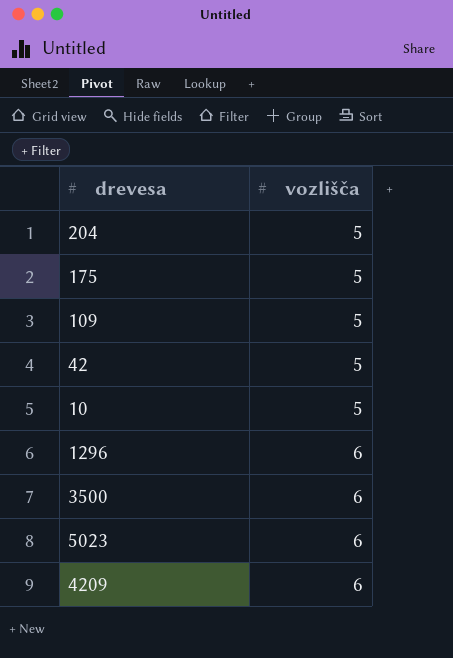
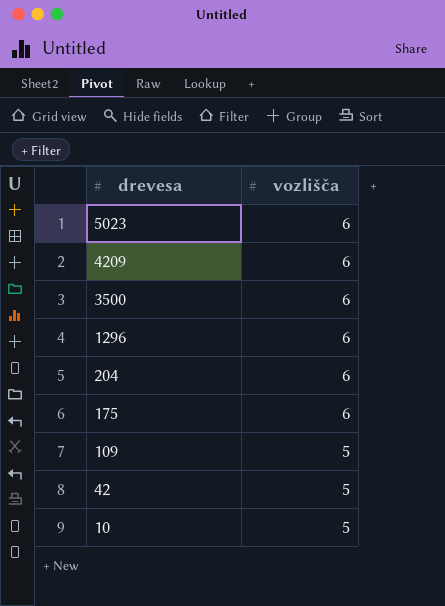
row order: vozlišča ascending -> drevesa descending
204 | vozlišča: 5 -> 6
175 | vozlišča: 5 -> 6

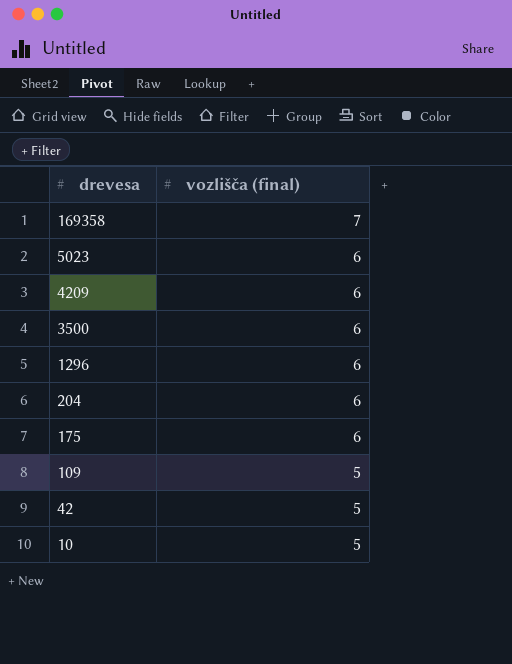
column name: vozlišča -> vozlišča (final)
row 169358: none -> 7

